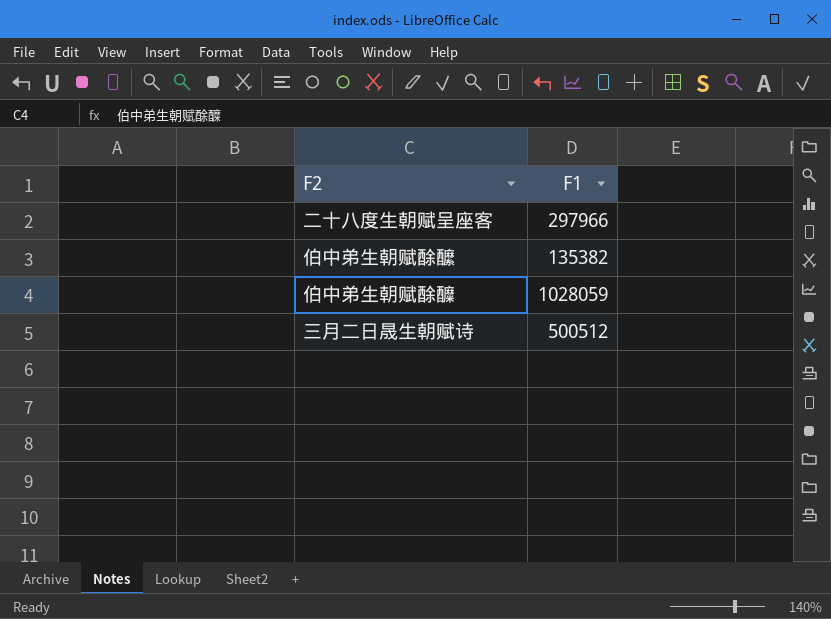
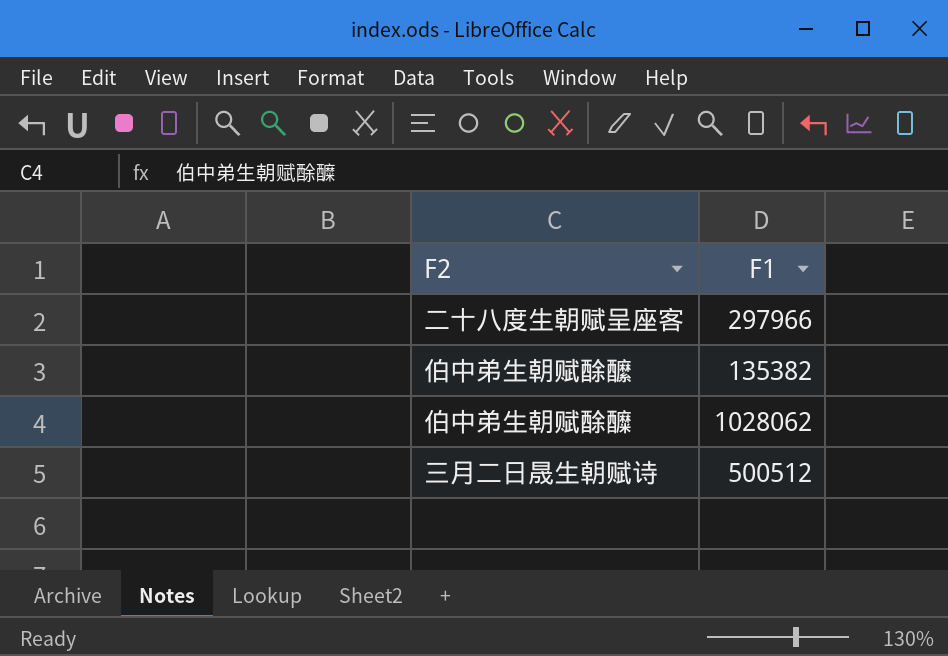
伯中弟生朝赋酴醾 | F1: 1028059 -> 1028062

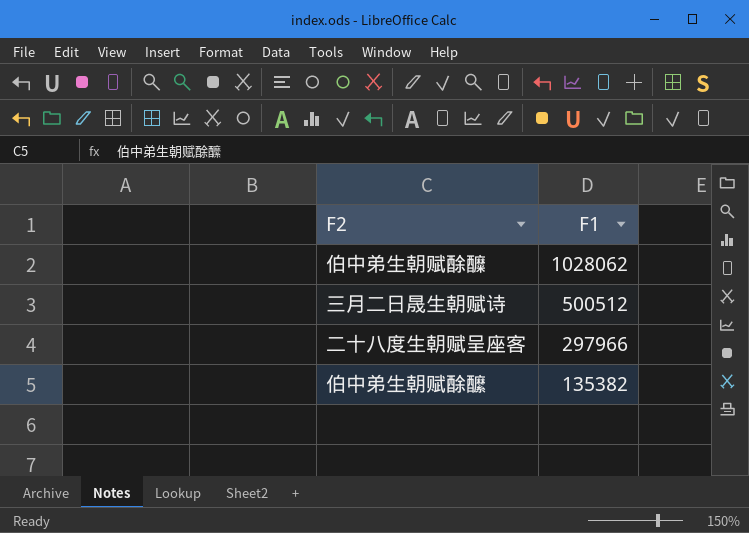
row order: none -> F1 descending

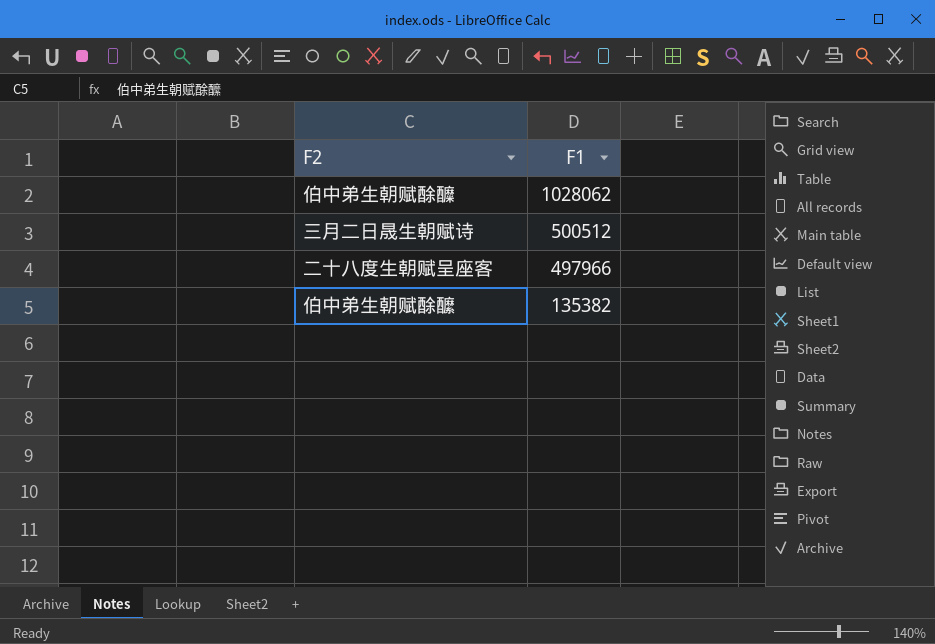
二十八度生朝赋呈座客 | F1: 297966 -> 497966

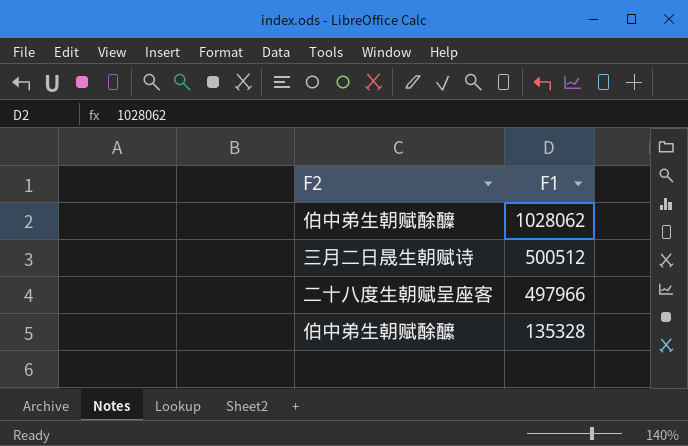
伯中弟生朝赋酴醿 | F1: 135382 -> 135328

